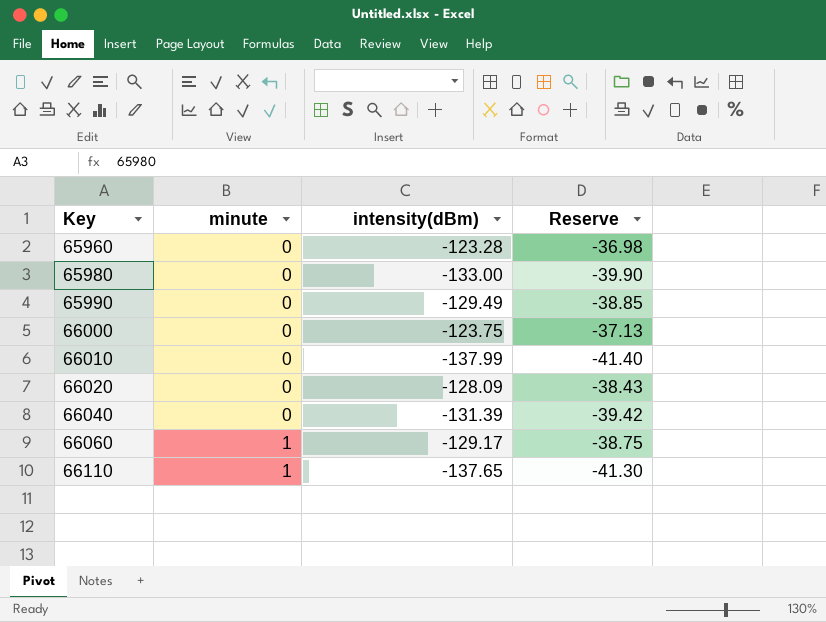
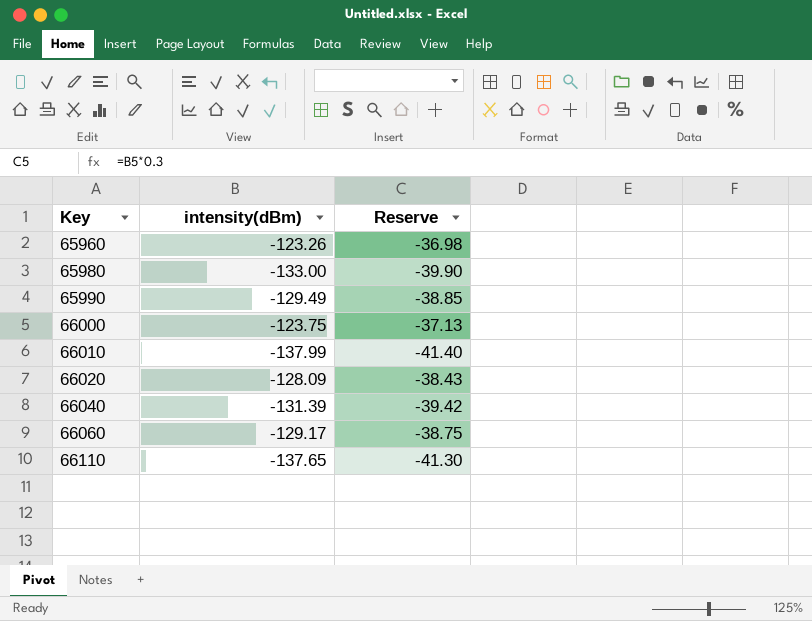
column minute | position: 2 -> none
65960 | intensity(dBm): -123.28 -> -123.26

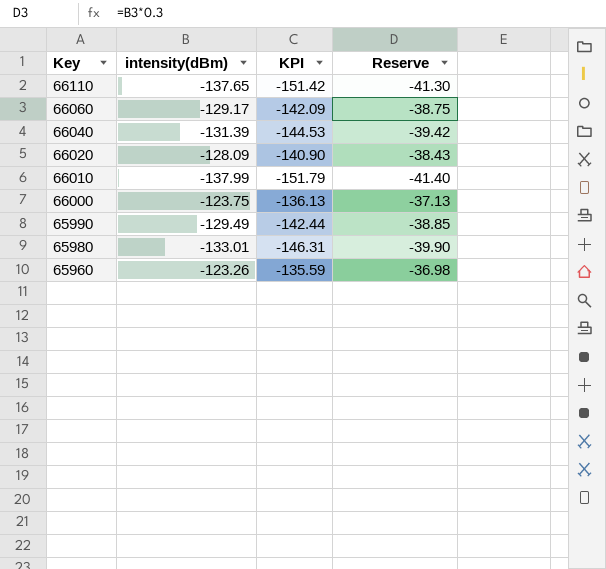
row order: Key ascending -> Key descending
column KPI | formula: none -> [intensity(dBm)] * 1.1
65980 | intensity(dBm): -133.00 -> -133.01

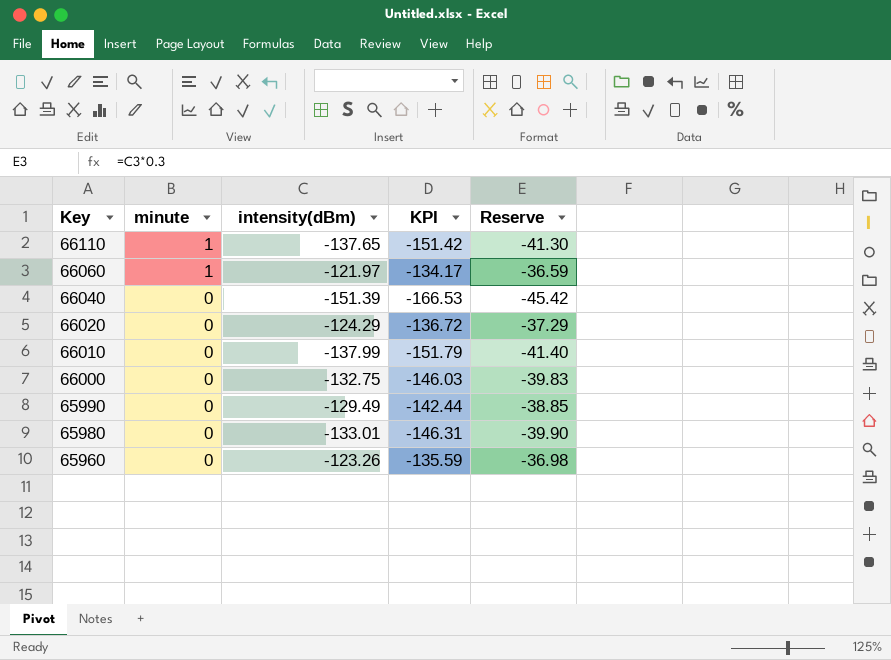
column minute | position: none -> 2
66060 | intensity(dBm): -129.17 -> -121.97
66060 | KPI: -142.09 -> -134.17
66060 | Reserve: -38.75 -> -36.59
66040 | intensity(dBm): -131.39 -> -151.39
66040 | KPI: -144.53 -> -166.53
66040 | Reserve: -39.42 -> -45.42
66020 | intensity(dBm): -128.09 -> -124.29
66020 | KPI: -140.90 -> -136.72
66020 | Reserve: -38.43 -> -37.29
66000 | intensity(dBm): -123.75 -> -132.75
66000 | KPI: -136.13 -> -146.03
66000 | Reserve: -37.13 -> -39.83

